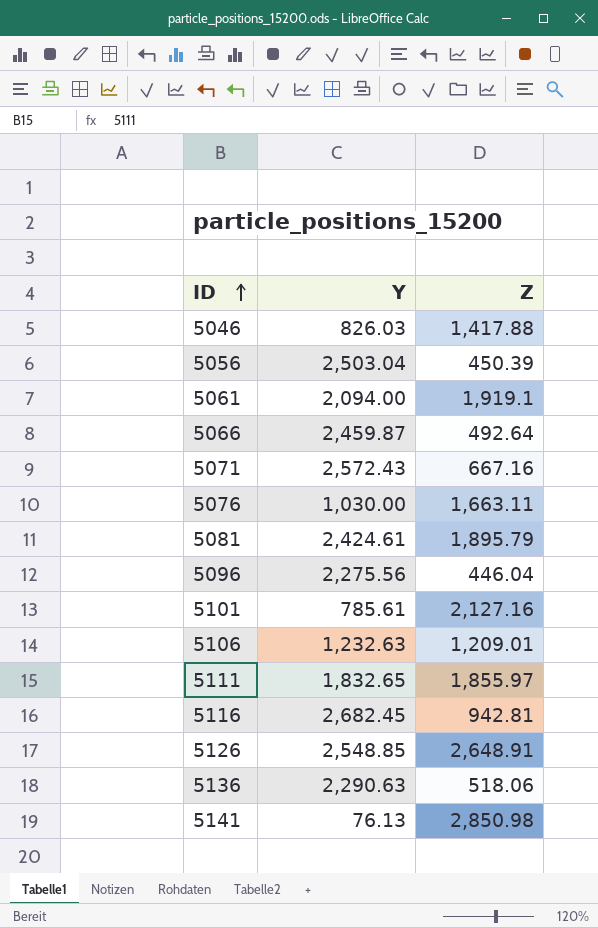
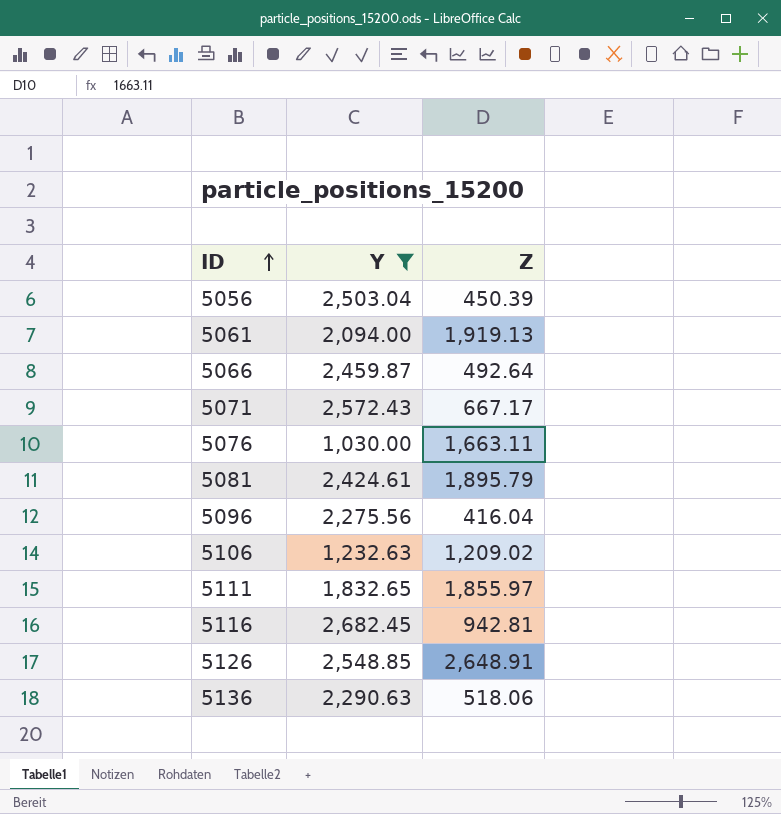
filter: none -> Y >= 1,030.00
5061 | Z: 1,919.1 -> 1,919.13
5071 | Z: 667.16 -> 667.17
5096 | Z: 446.04 -> 416.04
5106 | Z: 1,209.01 -> 1,209.02

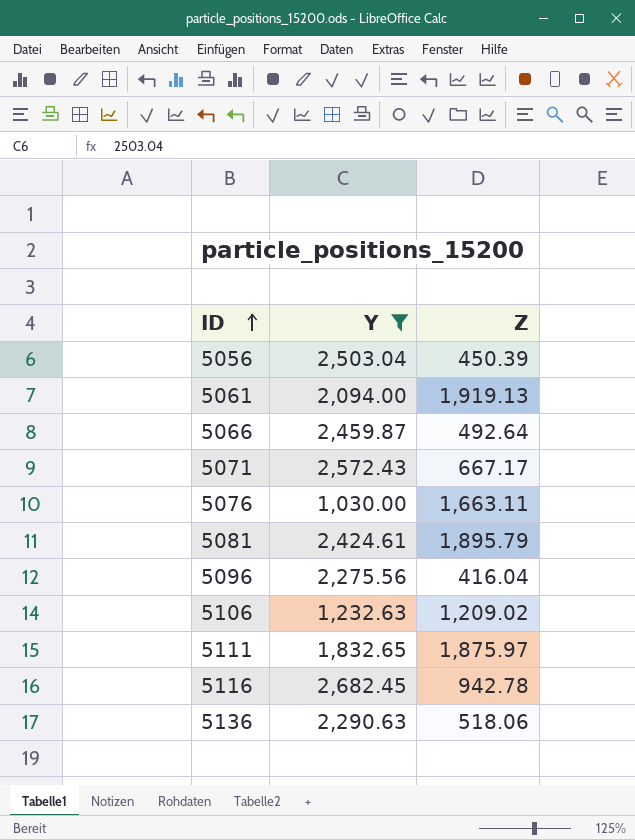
row 5126: 2,548.85 | 2,648.91 -> none
5111 | Z: 1,855.97 -> 1,875.97
5116 | Z: 942.81 -> 942.78

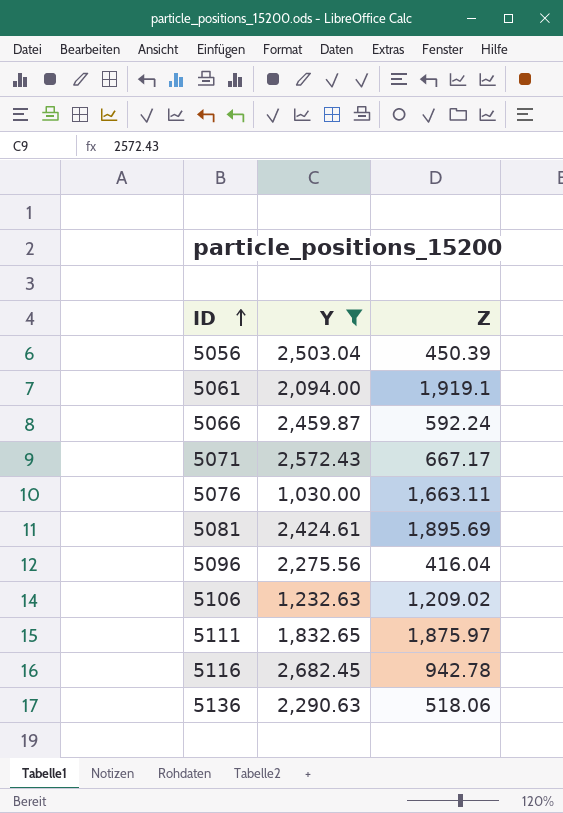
5061 | Z: 1,919.13 -> 1,919.1
5066 | Z: 492.64 -> 592.24
5081 | Z: 1,895.79 -> 1,895.69

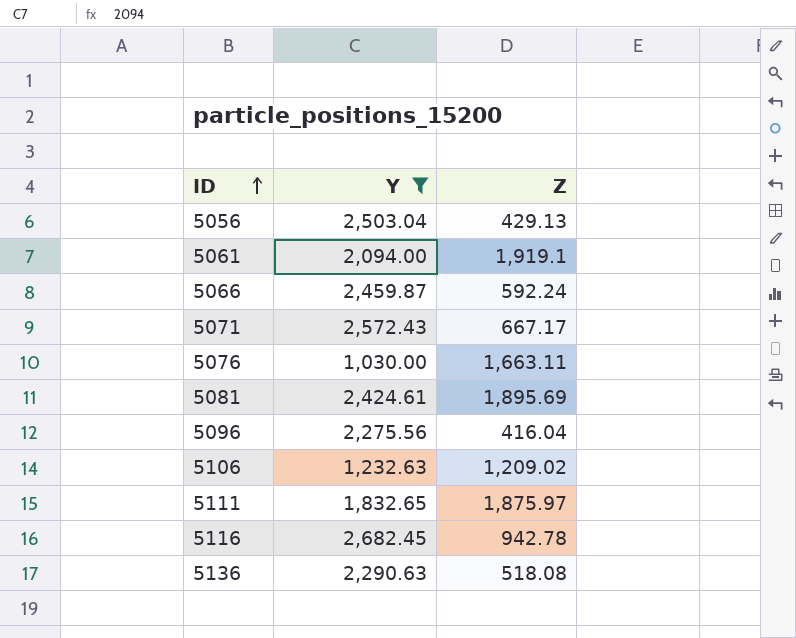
5056 | Z: 450.39 -> 429.13
5136 | Z: 518.06 -> 518.08

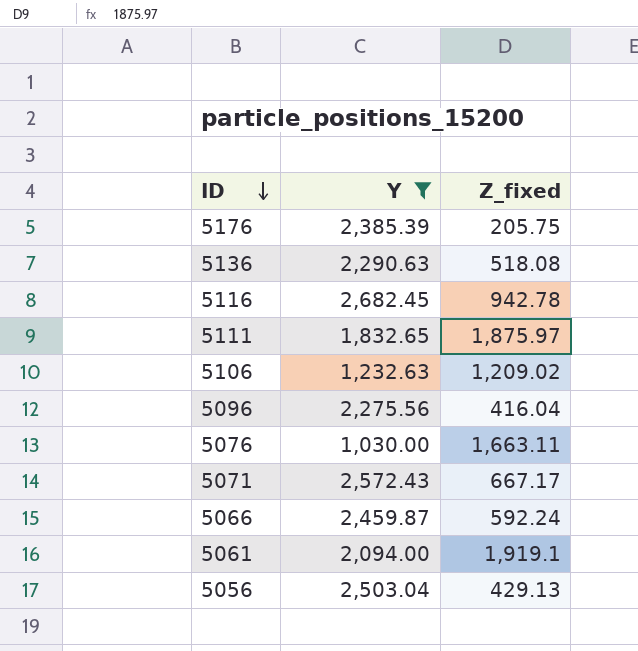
row order: ID ascending -> ID descending
column name: Z -> Z_fixed
row 5081: 2,424.61 | 1,895.69 -> none
row 5176: none -> 2,385.39 | 205.75

